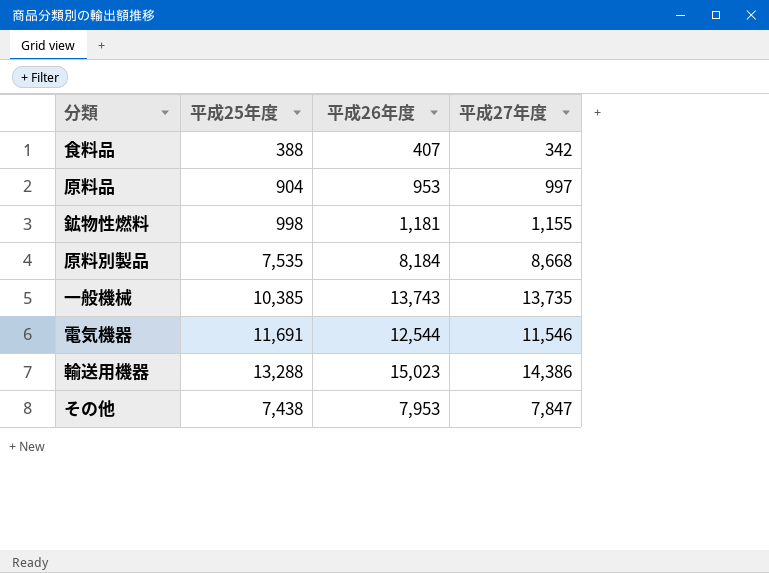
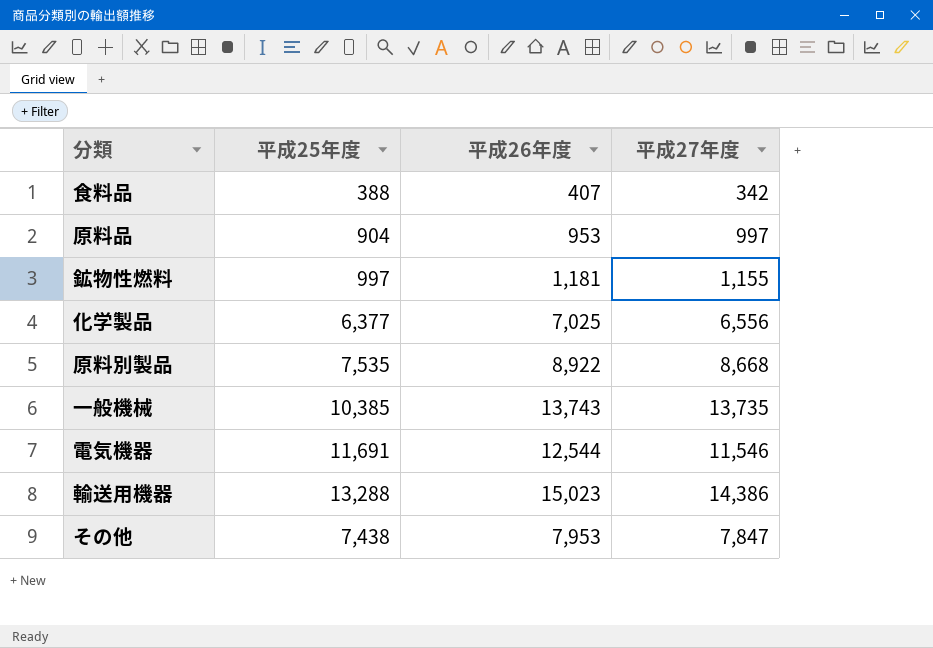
鉱物性燃料 | 平成25年度: 998 -> 997
row 化学製品: none -> 6,377 | 7,025 | 6,556
原料別製品 | 平成26年度: 8,184 -> 8,922

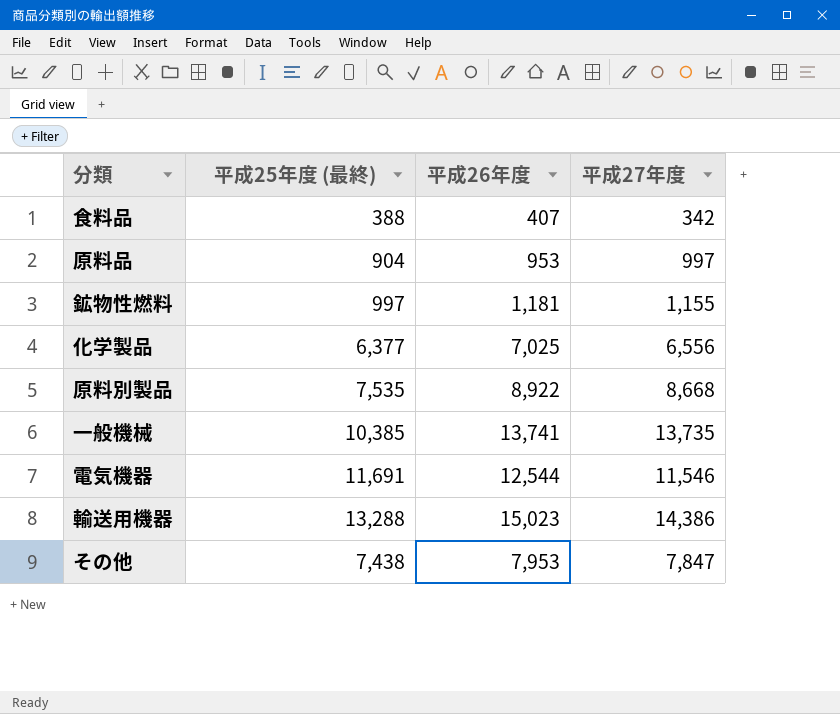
column name: 平成25年度 -> 平成25年度 (最終)
一般機械 | 平成26年度: 13,743 -> 13,741

